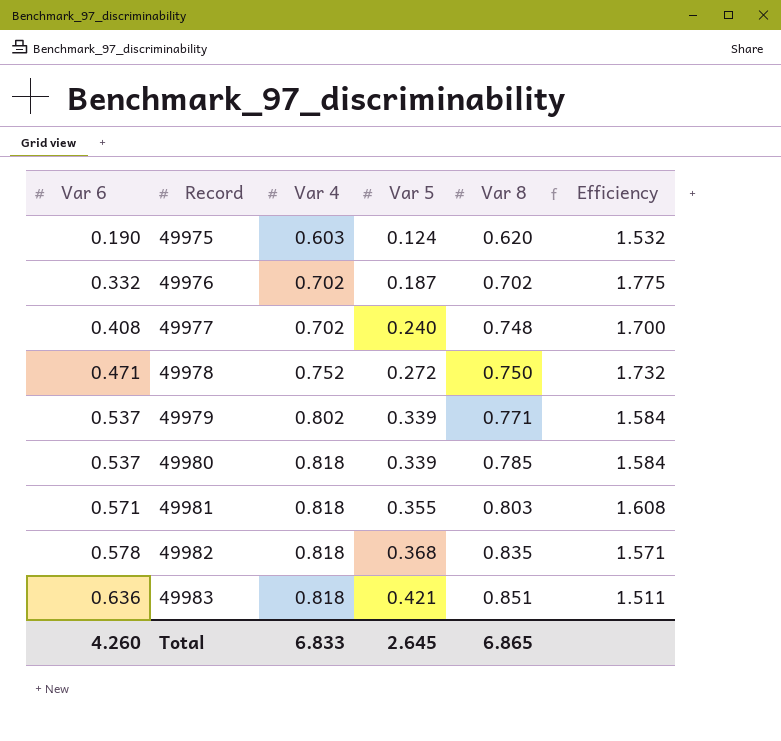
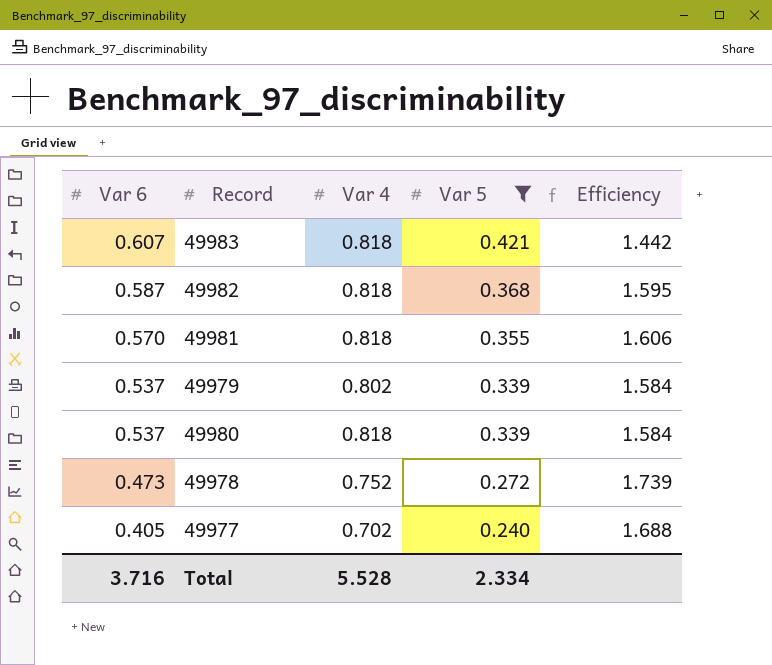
filter: none -> Var 5 >= 0.240
row order: Var 6 ascending -> Var 6 descending
column Var 8 | position: 5 -> none
49983 | Var 6: 0.636 -> 0.607
49983 | Efficiency: 1.511 -> 1.442
49982 | Var 6: 0.578 -> 0.587
49982 | Efficiency: 1.571 -> 1.595
49981 | Var 6: 0.571 -> 0.570
49981 | Efficiency: 1.608 -> 1.606
49978 | Var 6: 0.471 -> 0.473
49978 | Efficiency: 1.732 -> 1.739
49977 | Var 6: 0.408 -> 0.405
49977 | Efficiency: 1.700 -> 1.688
Total | Var 6: 4.260 -> 3.716
Total | Var 4: 6.833 -> 5.528
Total | Var 5: 2.645 -> 2.334

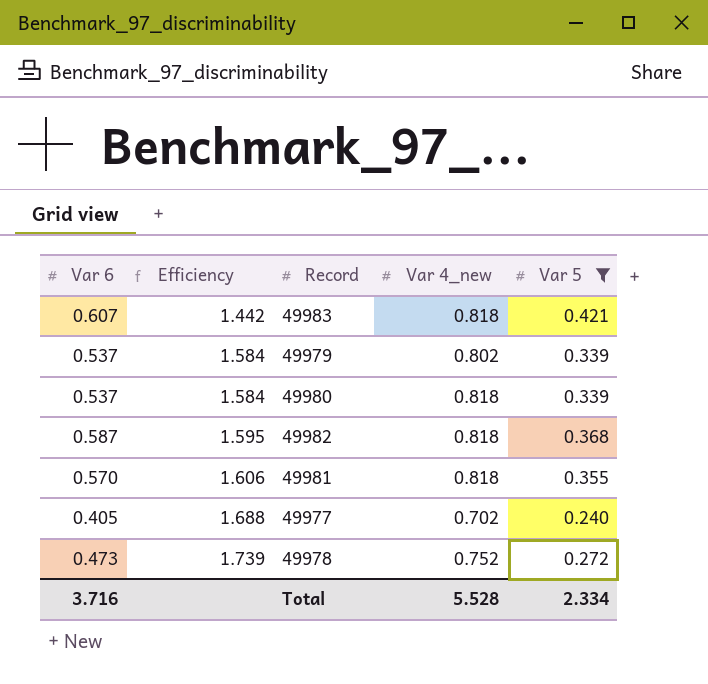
row order: Var 6 descending -> Efficiency ascending
column Efficiency | position: 5 -> 2
column name: Var 4 -> Var 4_new

